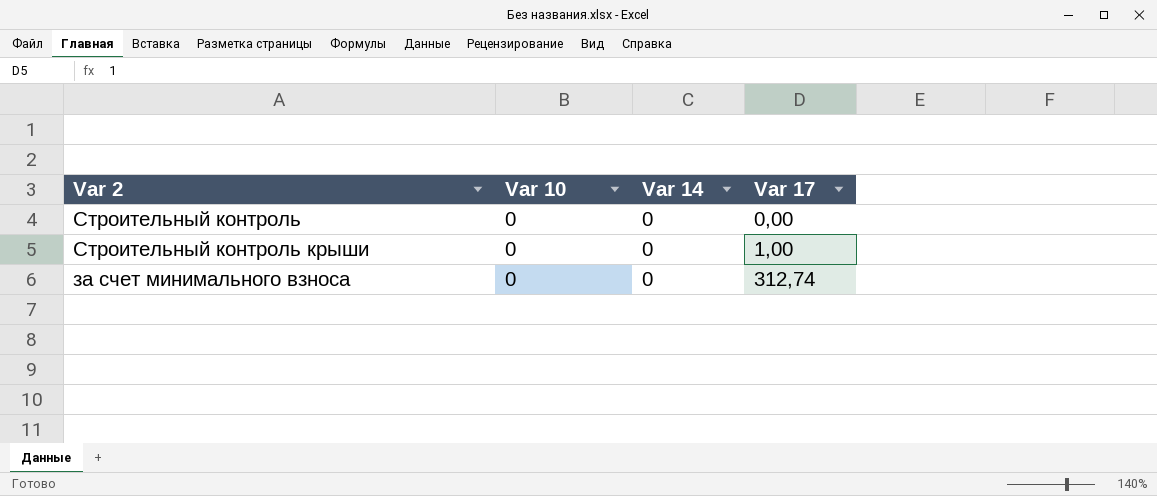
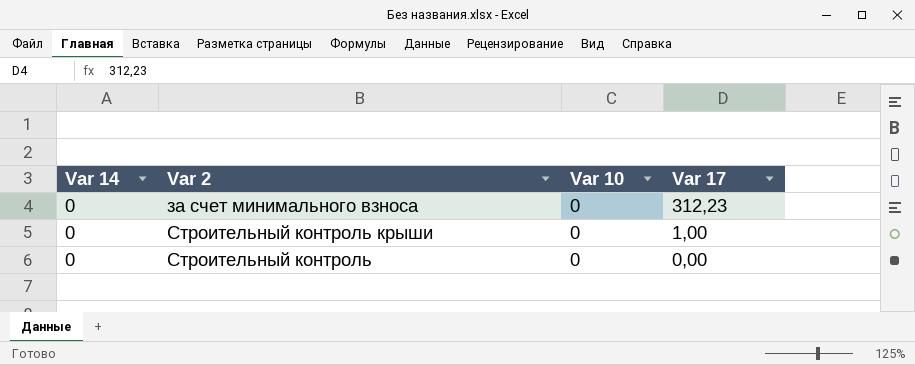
row order: Var 17 ascending -> Var 17 descending
column Var 14 | position: 3 -> 1
за счет минимального взноса | Var 17: 312,74 -> 312,23

